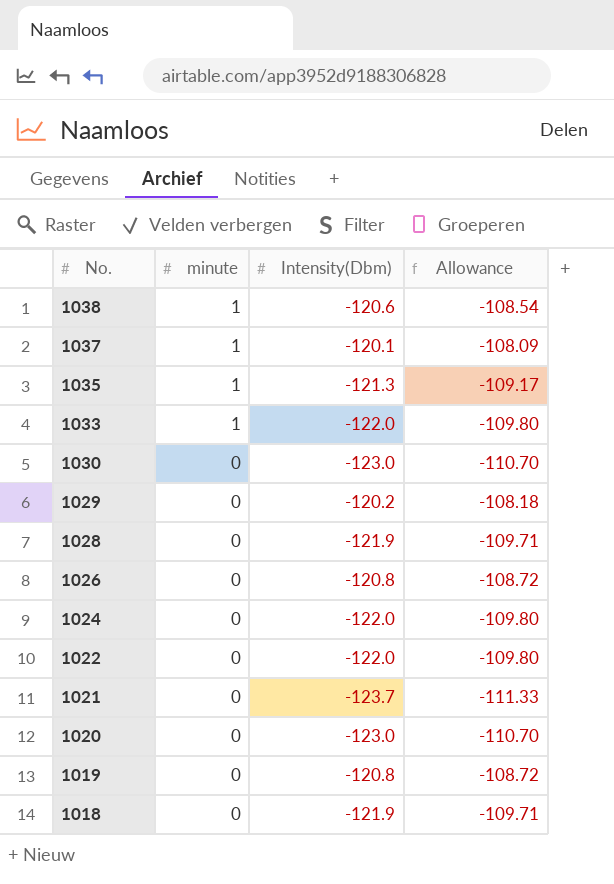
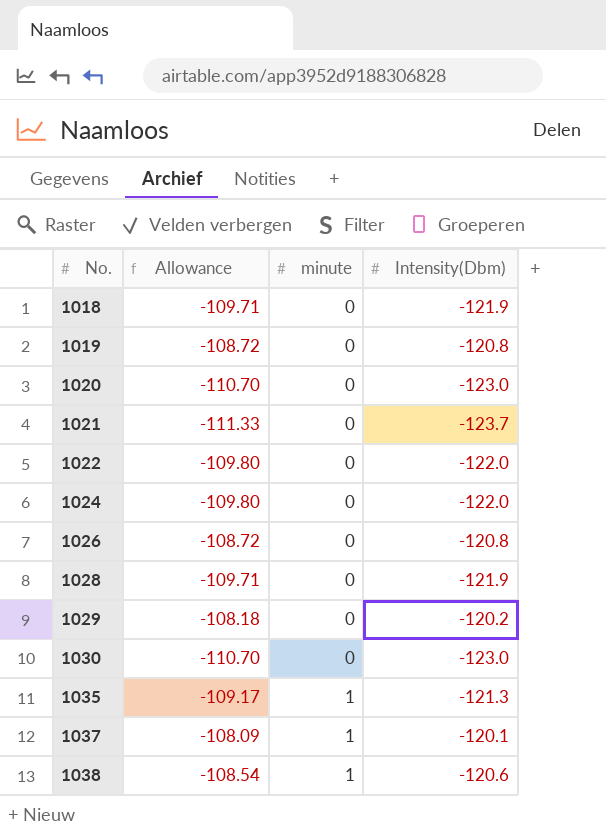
row order: No. descending -> No. ascending
column Allowance | position: 4 -> 2
row 1033: 1 | -122.0 | -109.80 -> none

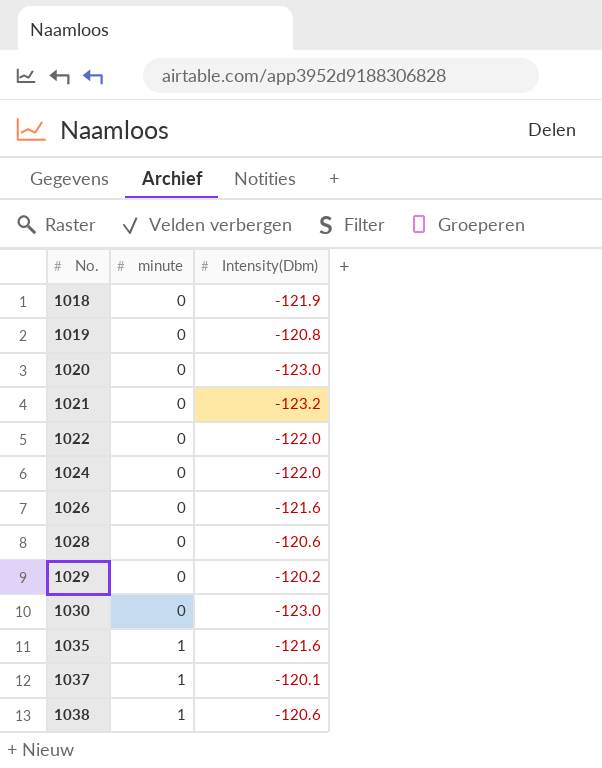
column Allowance | formula: [Intensity(Dbm)] * 0.9 -> none
1021 | Intensity(Dbm): -123.7 -> -123.2
1026 | Intensity(Dbm): -120.8 -> -121.6
1028 | Intensity(Dbm): -121.9 -> -120.6
1035 | Intensity(Dbm): -121.3 -> -121.6

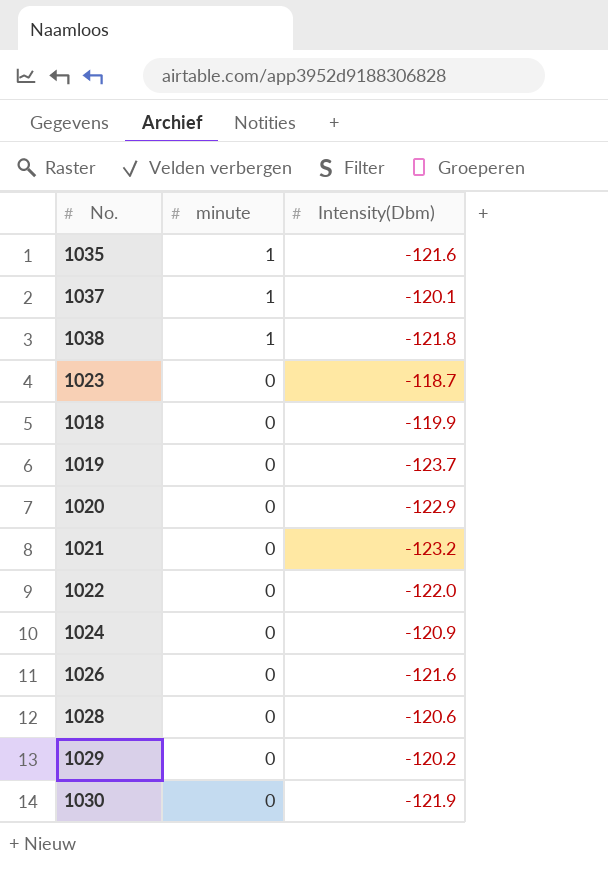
row order: No. ascending -> minute descending
1038 | Intensity(Dbm): -120.6 -> -121.8
row 1023: none -> 0 | -118.7
1018 | Intensity(Dbm): -121.9 -> -119.9
1019 | Intensity(Dbm): -120.8 -> -123.7
1020 | Intensity(Dbm): -123.0 -> -122.9
1024 | Intensity(Dbm): -122.0 -> -120.9
1030 | Intensity(Dbm): -123.0 -> -121.9

